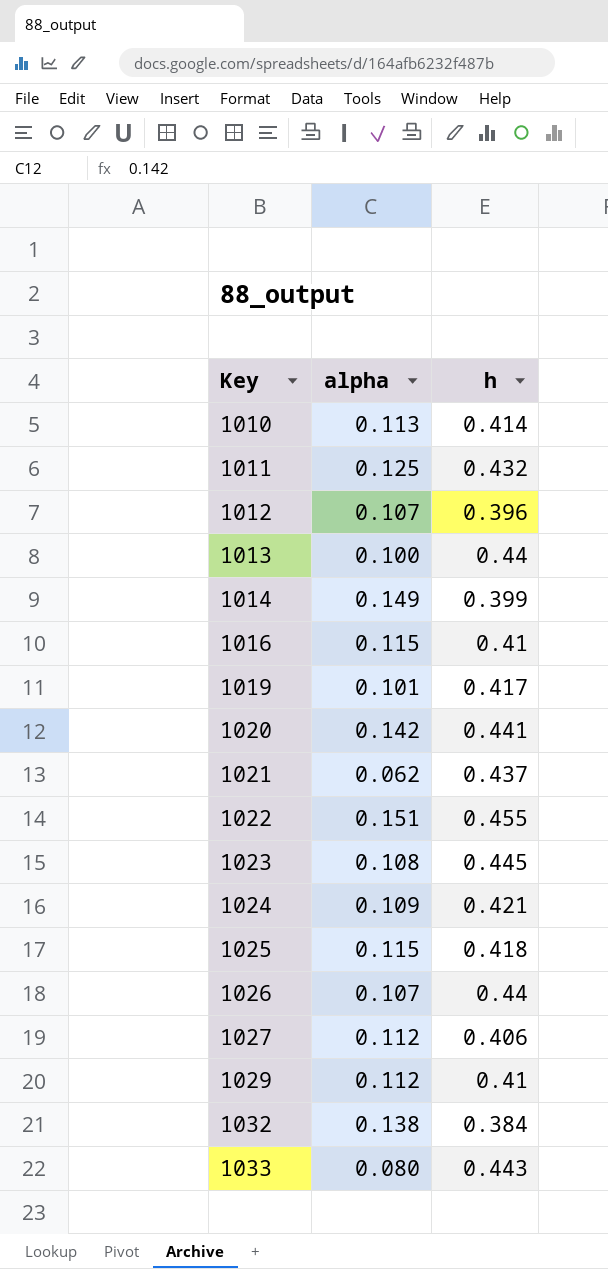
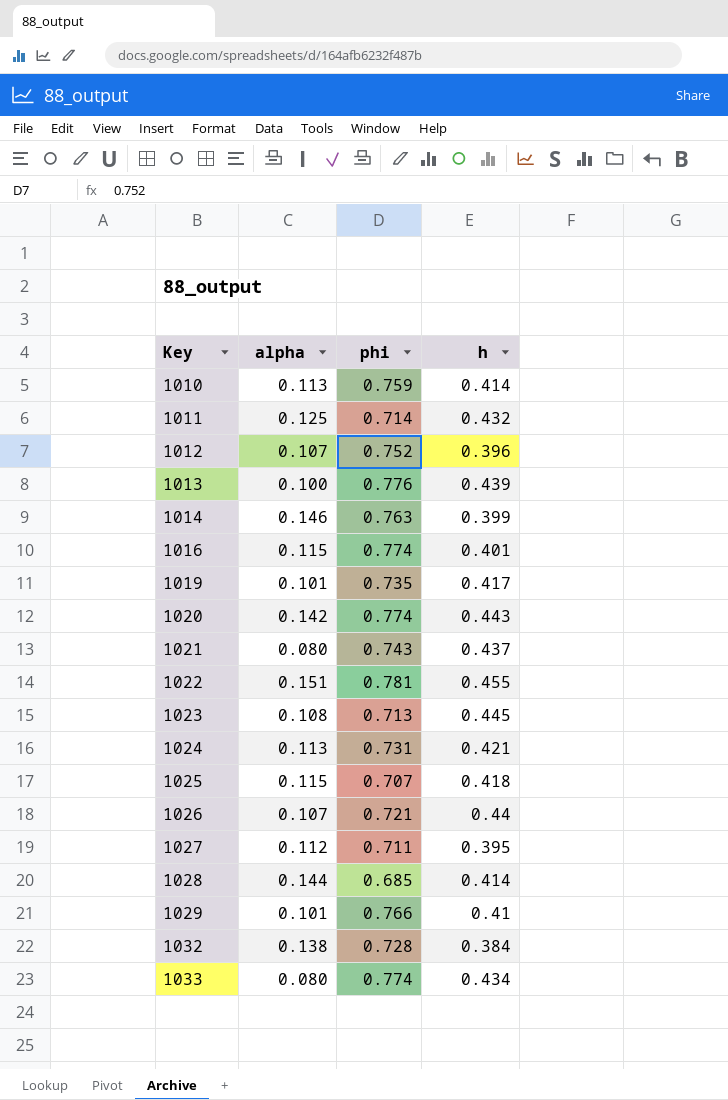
column phi | position: none -> 3
1013 | h: 0.44 -> 0.439
1014 | alpha: 0.149 -> 0.146
1016 | h: 0.41 -> 0.401
1020 | h: 0.441 -> 0.443
1021 | alpha: 0.062 -> 0.080
1024 | alpha: 0.109 -> 0.113
1027 | h: 0.406 -> 0.395
row 1028: none -> 0.144 | 0.685 | 0.414
1029 | alpha: 0.112 -> 0.101
1033 | h: 0.443 -> 0.434

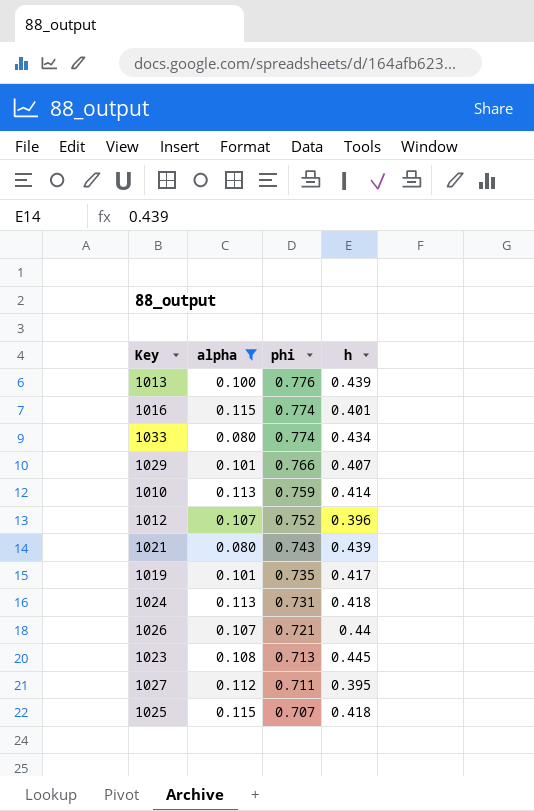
filter: none -> alpha <= 0.115
row order: Key ascending -> phi descending
1029 | h: 0.41 -> 0.407
1021 | h: 0.437 -> 0.439
1024 | h: 0.421 -> 0.418

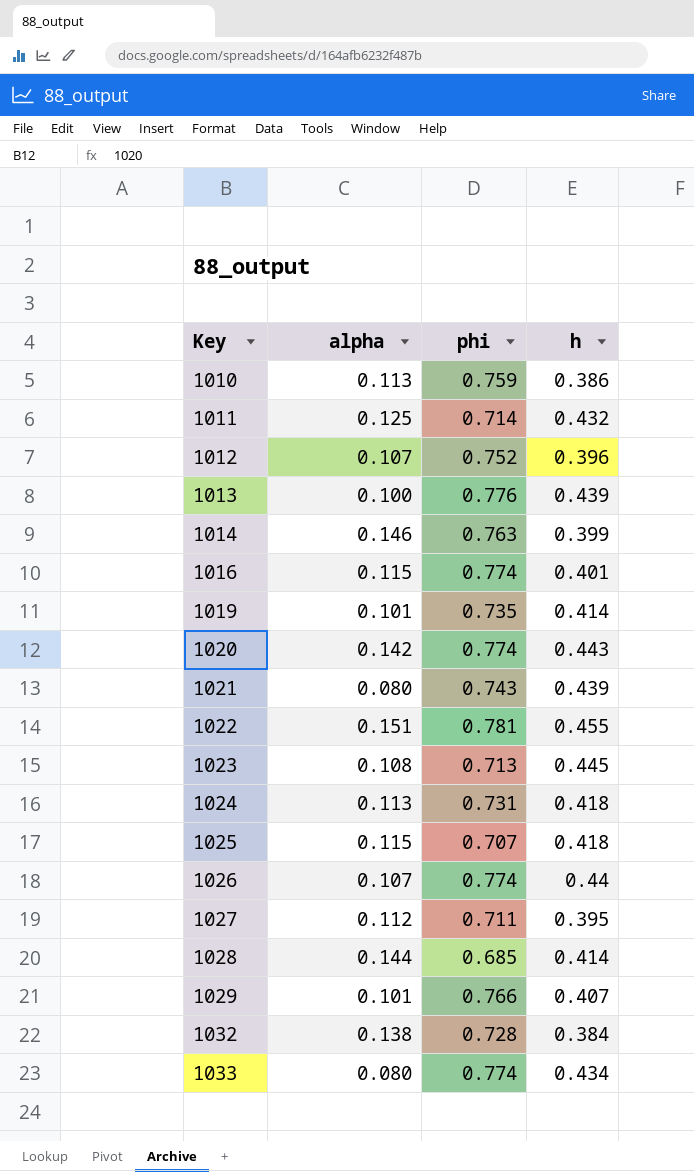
filter: alpha <= 0.115 -> none
row order: phi descending -> Key ascending
1010 | h: 0.414 -> 0.386
1019 | h: 0.417 -> 0.414
1026 | phi: 0.721 -> 0.774

